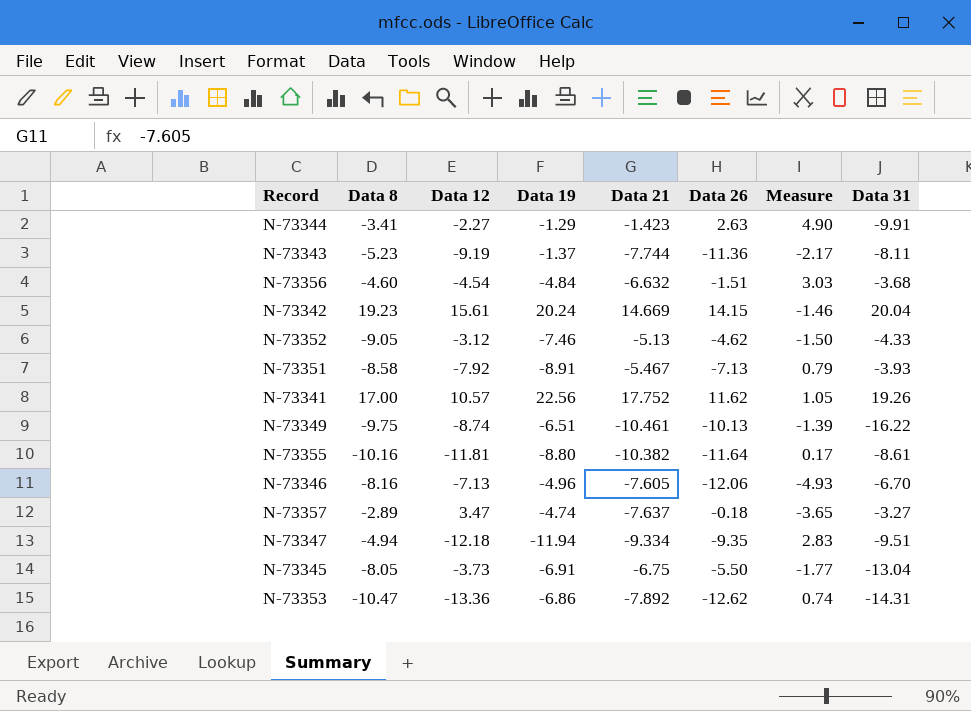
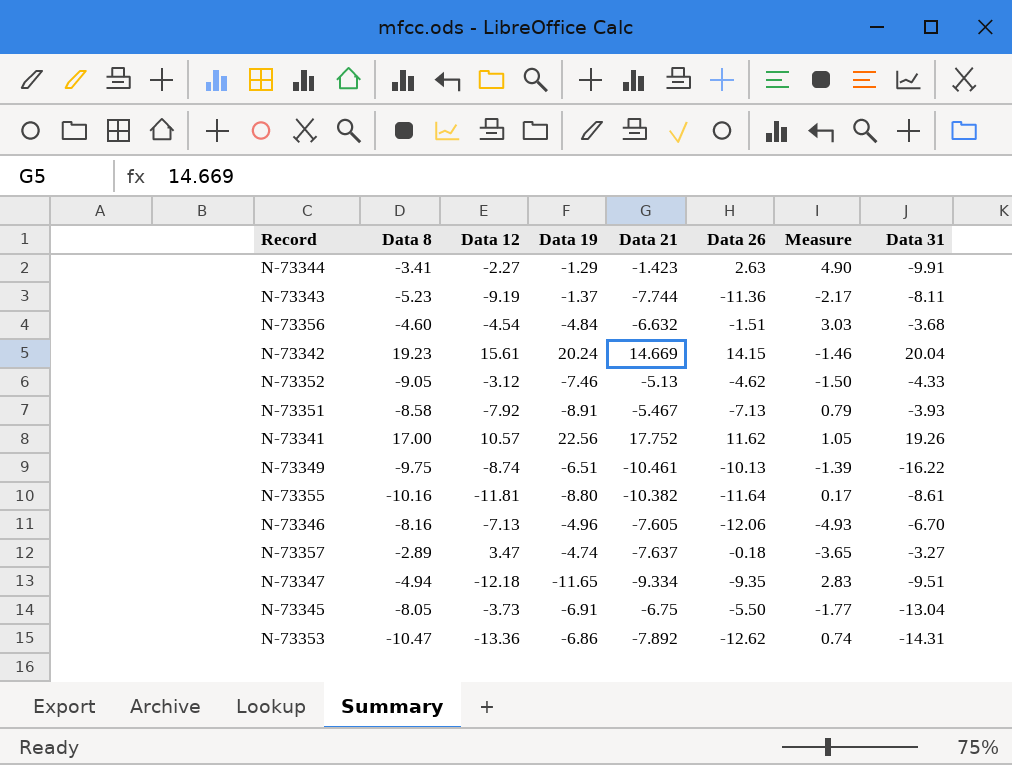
N-73347 | Data 19: -11.94 -> -11.65

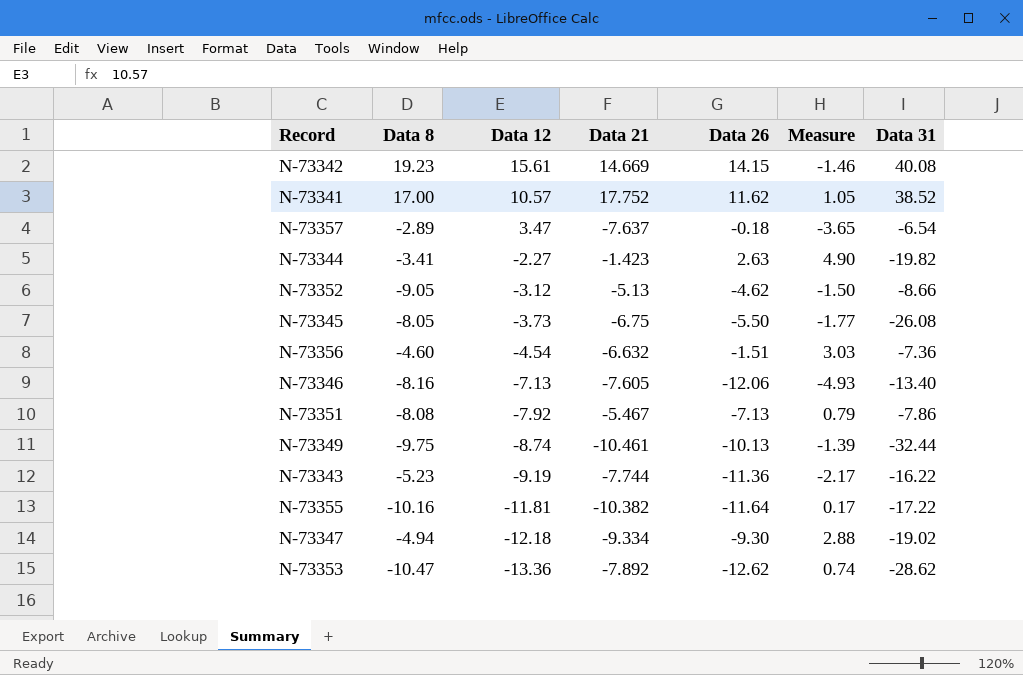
row order: none -> Data 12 descending
column Data 19 | position: 4 -> none
N-73342 | Data 31: 20.04 -> 40.08
N-73341 | Data 31: 19.26 -> 38.52
N-73357 | Data 31: -3.27 -> -6.54
N-73344 | Data 31: -9.91 -> -19.82
N-73352 | Data 31: -4.33 -> -8.66
N-73345 | Data 31: -13.04 -> -26.08
N-73356 | Data 31: -3.68 -> -7.36
N-73346 | Data 31: -6.70 -> -13.40
N-73351 | Data 8: -8.58 -> -8.08
N-73351 | Data 31: -3.93 -> -7.86
N-73349 | Data 31: -16.22 -> -32.44
N-73343 | Data 31: -8.11 -> -16.22
N-73355 | Data 31: -8.61 -> -17.22
N-73347 | Data 26: -9.35 -> -9.30
N-73347 | Measure: 2.83 -> 2.88
N-73347 | Data 31: -9.51 -> -19.02
N-73353 | Data 31: -14.31 -> -28.62

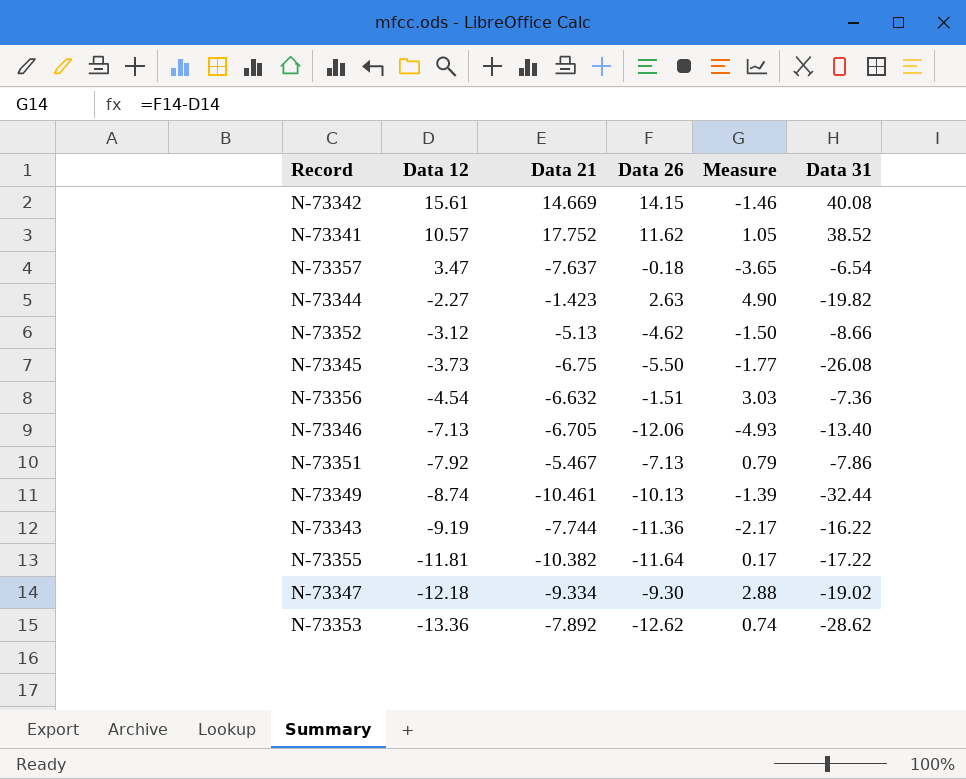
column Data 8 | position: 2 -> none
N-73346 | Data 21: -7.605 -> -6.705

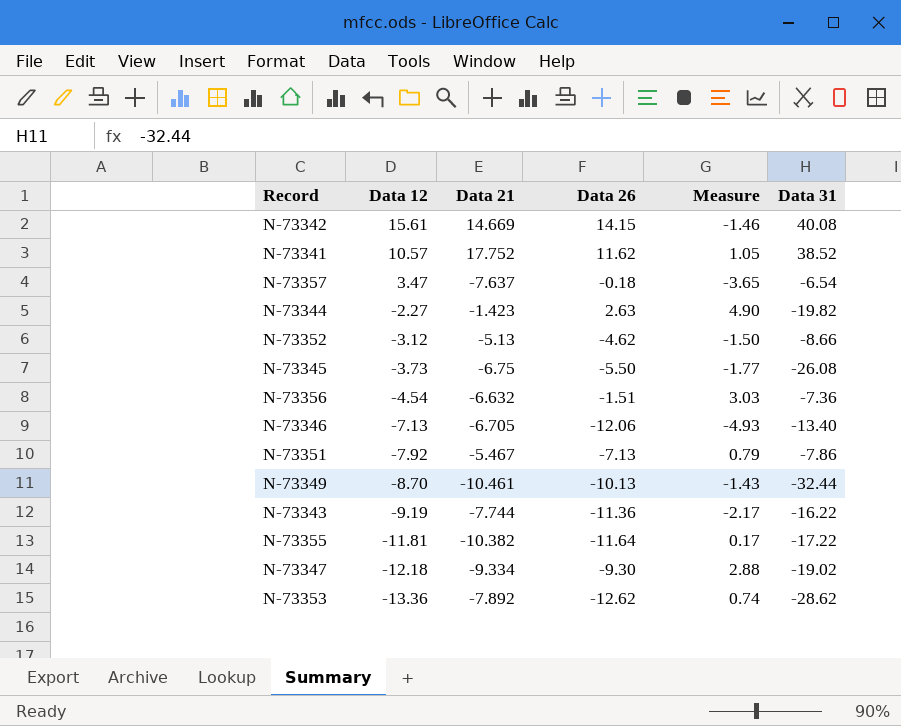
N-73349 | Data 12: -8.74 -> -8.70
N-73349 | Measure: -1.39 -> -1.43

